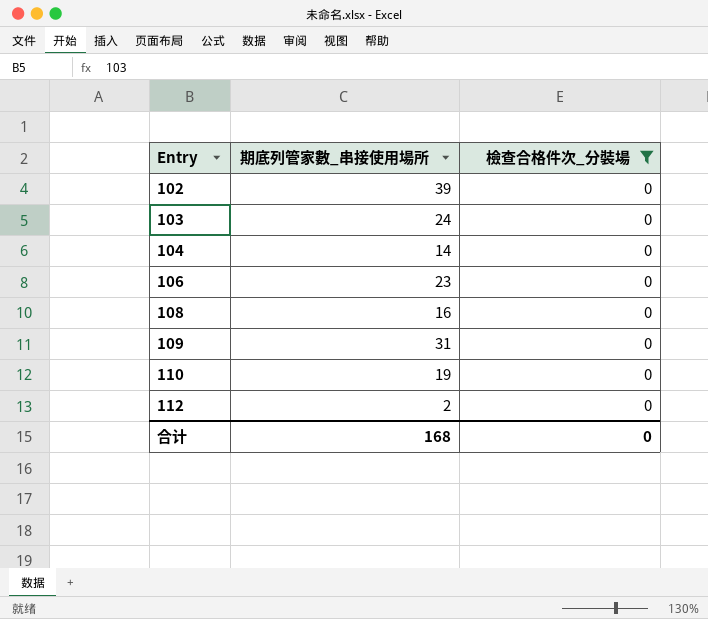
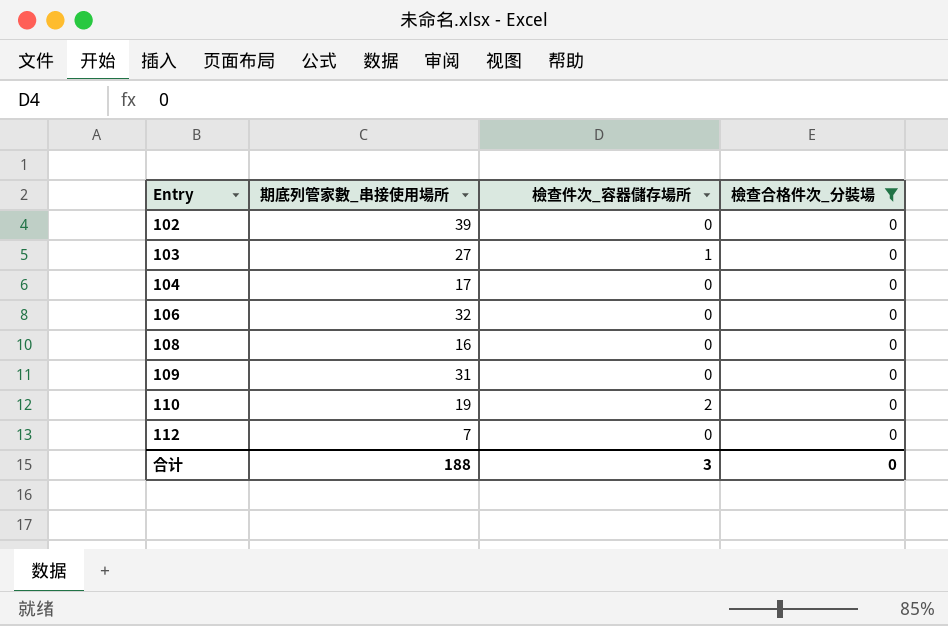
column 檢查件次_容器儲存場所 | position: none -> 3
103 | 期底列管家數_串接使用場所: 24 -> 27
104 | 期底列管家數_串接使用場所: 14 -> 17
106 | 期底列管家數_串接使用場所: 23 -> 32
112 | 期底列管家數_串接使用場所: 2 -> 7
合计 | 期底列管家數_串接使用場所: 168 -> 188

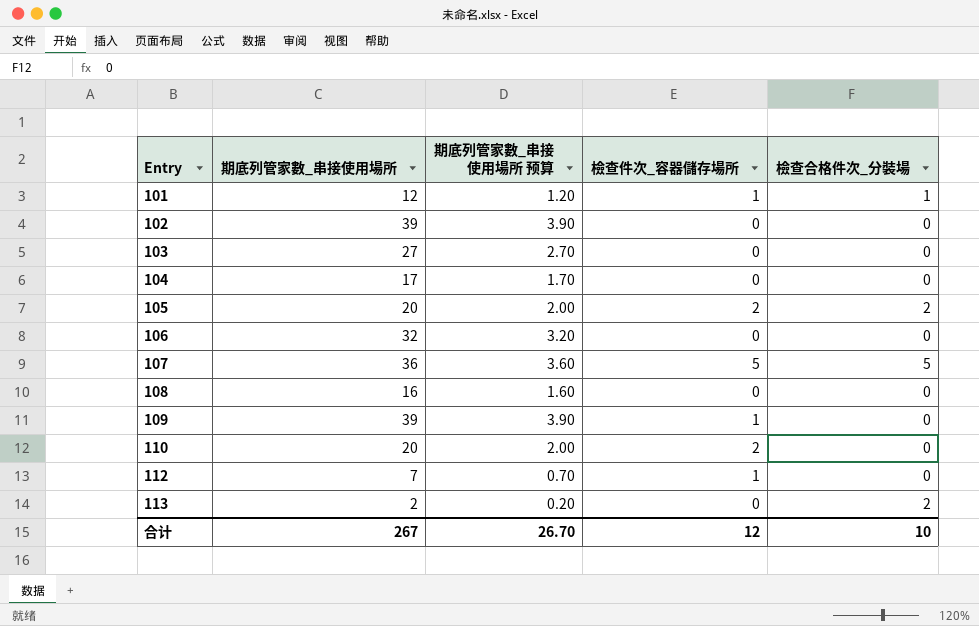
filter: 檢查合格件次_分裝場 = 0 -> none
column 期底列管家數_串接使用場所 预算 | formula: none -> [期底列管家數_串接使用場所] * 0.1
103 | 檢查件次_容器儲存場所: 1 -> 0
109 | 期底列管家數_串接使用場所: 31 -> 39
109 | 檢查件次_容器儲存場所: 0 -> 1
110 | 期底列管家數_串接使用場所: 19 -> 20
112 | 檢查件次_容器儲存場所: 0 -> 1
合计 | 期底列管家數_串接使用場所: 188 -> 267
合计 | 檢查件次_容器儲存場所: 3 -> 12
合计 | 檢查合格件次_分裝場: 0 -> 10

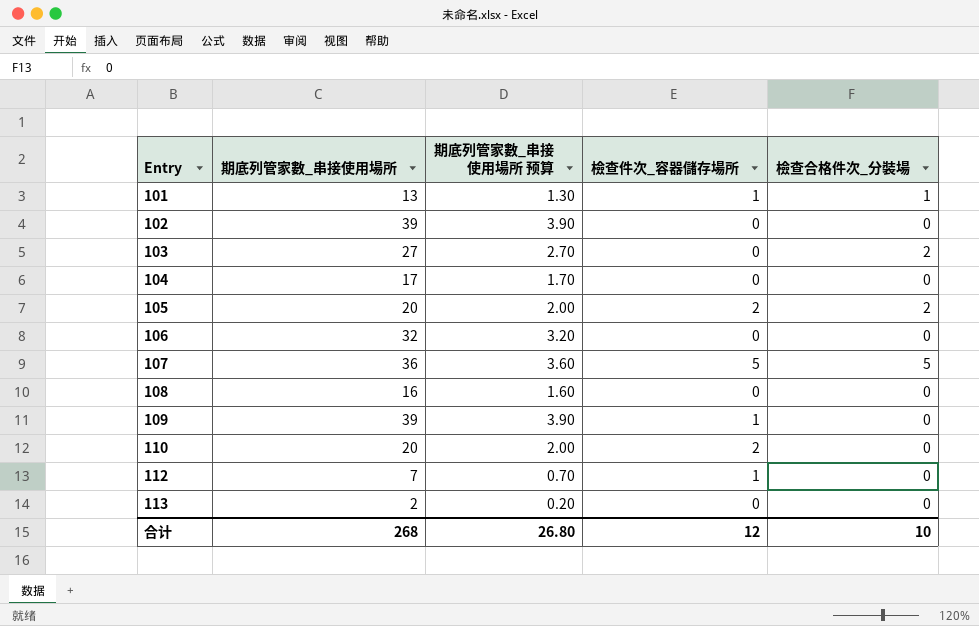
101 | 期底列管家數_串接使用場所: 12 -> 13
101 | 期底列管家數_串接使用場所 预算: 1.20 -> 1.30
103 | 檢查合格件次_分裝場: 0 -> 2
113 | 檢查合格件次_分裝場: 2 -> 0
合计 | 期底列管家數_串接使用場所: 267 -> 268
合计 | 期底列管家數_串接使用場所 预算: 26.70 -> 26.80

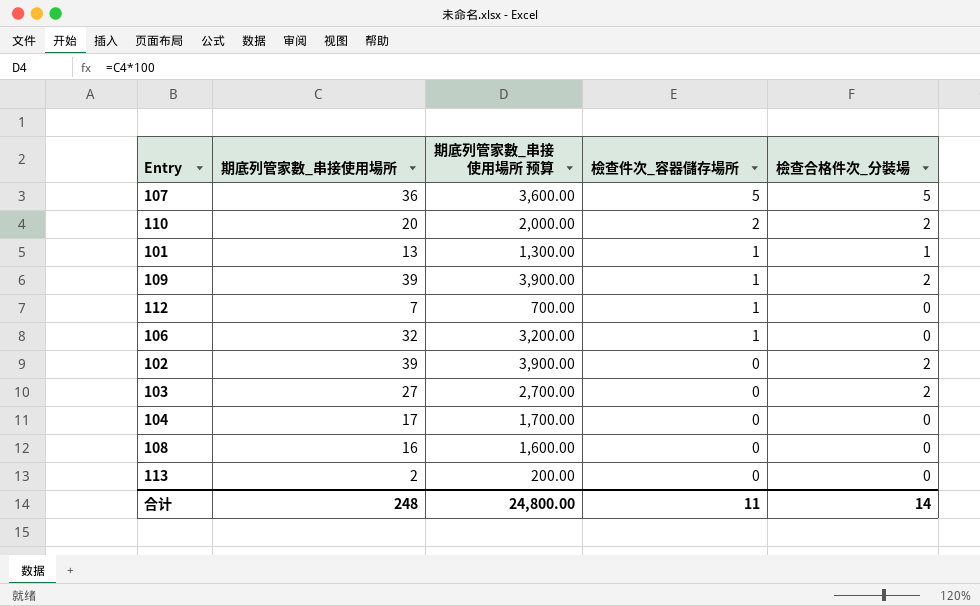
row order: Entry ascending -> 檢查件次_容器儲存場所 descending
column 期底列管家數_串接使用場所 预算 | formula: [期底列管家數_串接使用場所] * 0.1 -> [期底列管家數_串接使用場所] * 100
row 105: 20 | 2.00 | 2 | 2 -> none
110 | 檢查合格件次_分裝場: 0 -> 2
109 | 檢查合格件次_分裝場: 0 -> 2
106 | 檢查件次_容器儲存場所: 0 -> 1
102 | 檢查合格件次_分裝場: 0 -> 2
合计 | 期底列管家數_串接使用場所: 268 -> 248
合计 | 期底列管家數_串接使用場所 预算: 26.80 -> 24,800.00
合计 | 檢查件次_容器儲存場所: 12 -> 11
合计 | 檢查合格件次_分裝場: 10 -> 14

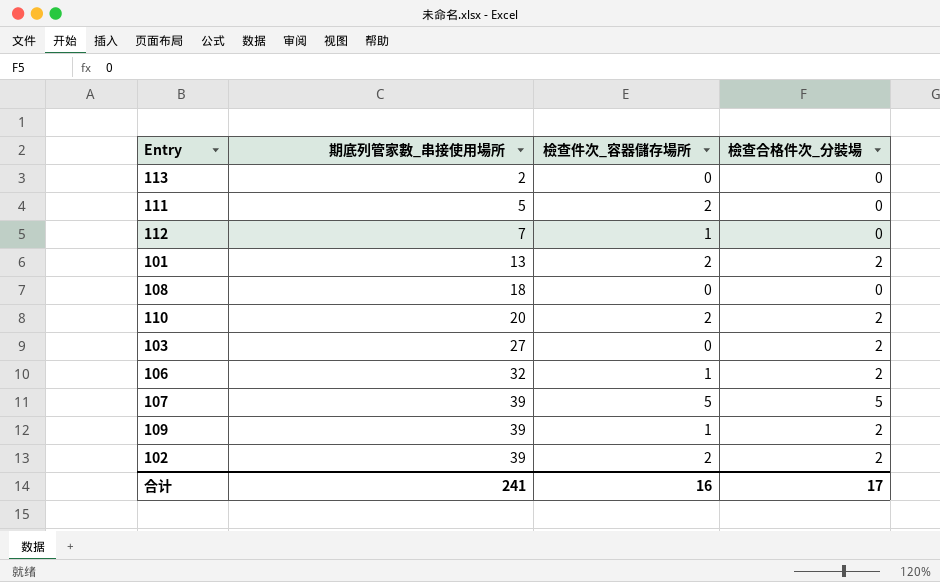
row order: 檢查件次_容器儲存場所 descending -> 期底列管家數_串接使用場所 ascending
column 期底列管家數_串接使用場所 预算 | formula: [期底列管家數_串接使用場所] * 100 -> none
row 104: 17 | 1,700.00 | 0 | 0 -> none
row 111: none -> 5 | 2 | 0
101 | 檢查件次_容器儲存場所: 1 -> 2
101 | 檢查合格件次_分裝場: 1 -> 2
108 | 期底列管家數_串接使用場所: 16 -> 18
106 | 檢查合格件次_分裝場: 0 -> 2
107 | 期底列管家數_串接使用場所: 36 -> 39
102 | 檢查件次_容器儲存場所: 0 -> 2
合计 | 期底列管家數_串接使用場所: 248 -> 241
合计 | 檢查件次_容器儲存場所: 11 -> 16
合计 | 檢查合格件次_分裝場: 14 -> 17

